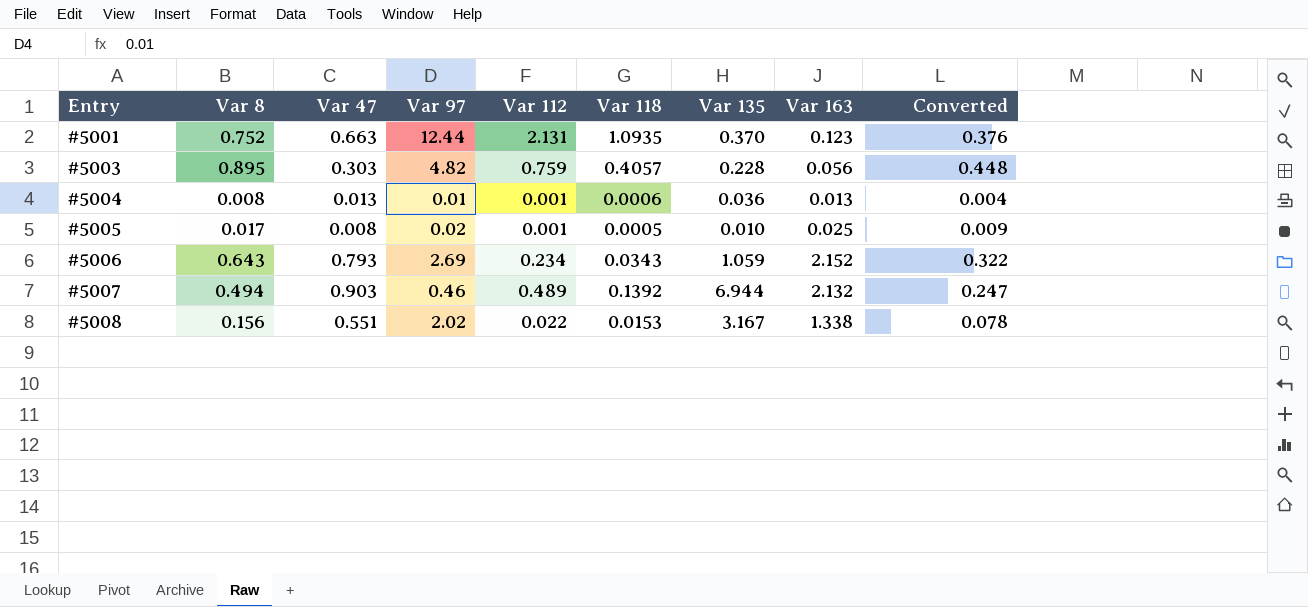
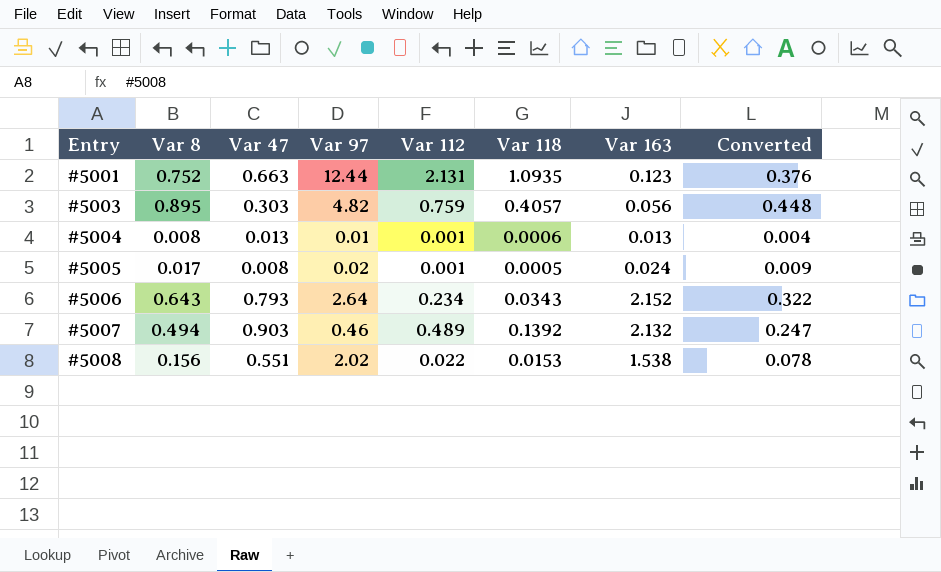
column Var 135 | position: 7 -> none
#5005 | Var 163: 0.025 -> 0.024
#5006 | Var 97: 2.69 -> 2.64
#5008 | Var 163: 1.338 -> 1.538

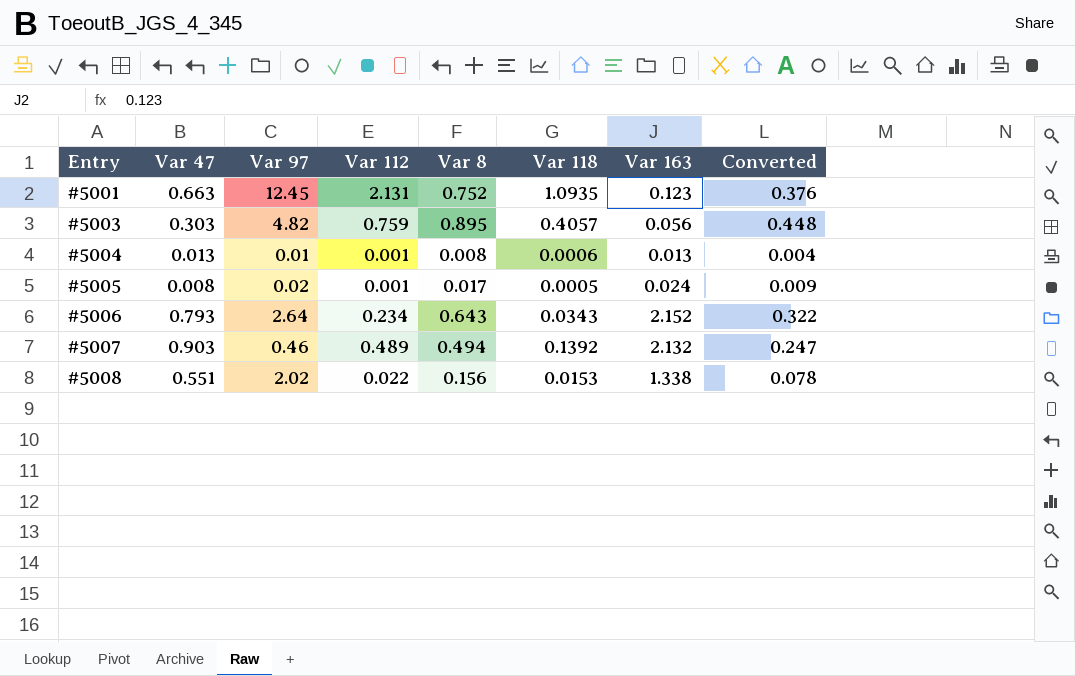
column Var 8 | position: 2 -> 5
#5001 | Var 97: 12.44 -> 12.45
#5008 | Var 163: 1.538 -> 1.338

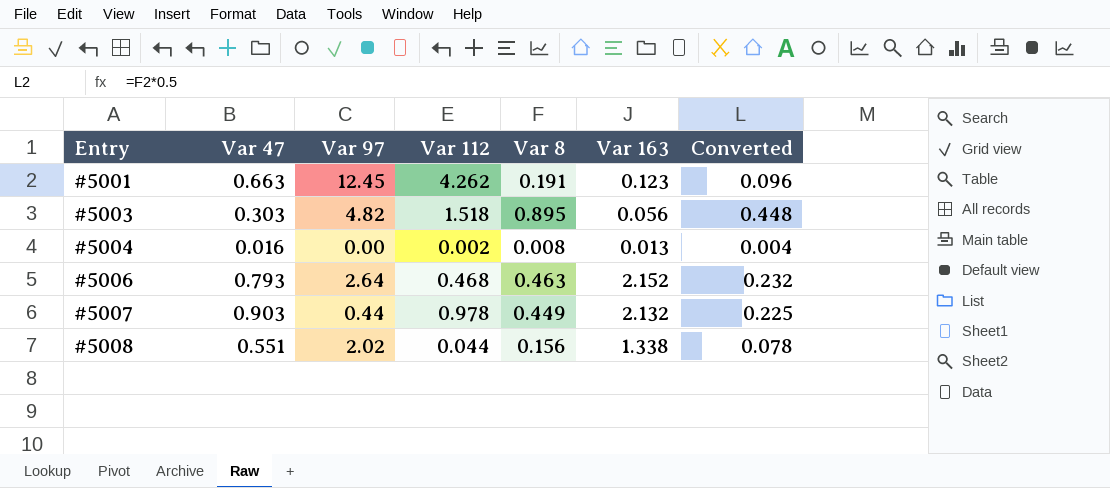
column Var 118 | position: 6 -> none
row #5005: 0.008 | 0.02 | 0.001 | 0.017 | 0.0005 | 0.024 | 0.009 -> none
#5001 | Var 112: 2.131 -> 4.262
#5001 | Var 8: 0.752 -> 0.191
#5001 | Converted: 0.376 -> 0.096
#5003 | Var 112: 0.759 -> 1.518
#5004 | Var 47: 0.013 -> 0.016
#5004 | Var 97: 0.01 -> 0.00
#5004 | Var 112: 0.001 -> 0.002
#5006 | Var 112: 0.234 -> 0.468
#5006 | Var 8: 0.643 -> 0.463
#5006 | Converted: 0.322 -> 0.232
#5007 | Var 97: 0.46 -> 0.44
#5007 | Var 112: 0.489 -> 0.978
#5007 | Var 8: 0.494 -> 0.449
#5007 | Converted: 0.247 -> 0.225
#5008 | Var 112: 0.022 -> 0.044

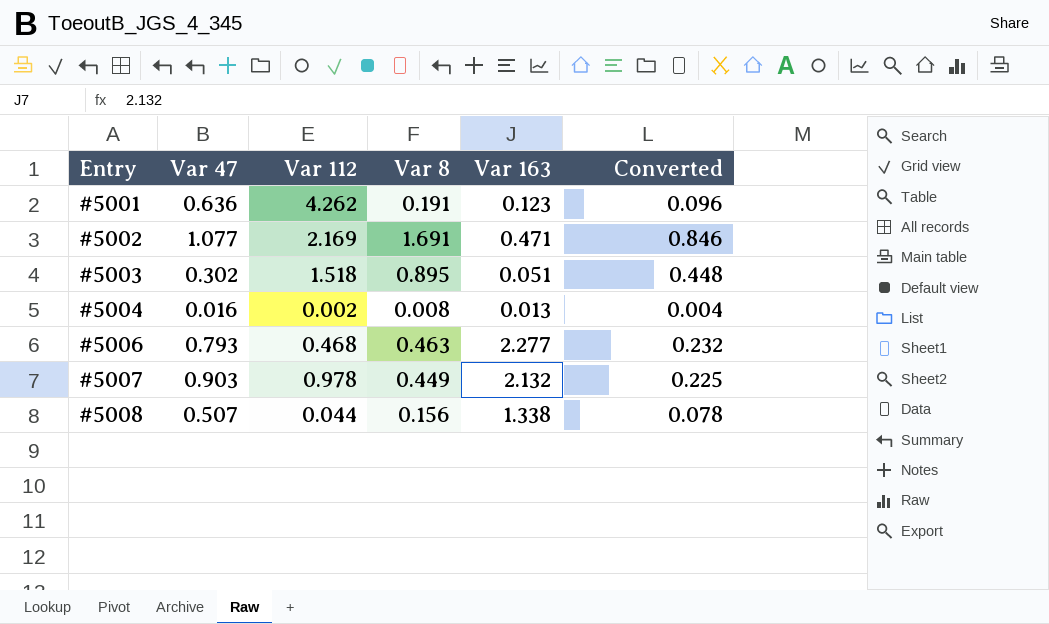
column Var 97 | position: 3 -> none
#5001 | Var 47: 0.663 -> 0.636
row #5002: none -> 1.077 | 2.169 | 1.691 | 0.471 | 0.846
#5003 | Var 47: 0.303 -> 0.302
#5003 | Var 163: 0.056 -> 0.051
#5006 | Var 163: 2.152 -> 2.277
#5008 | Var 47: 0.551 -> 0.507

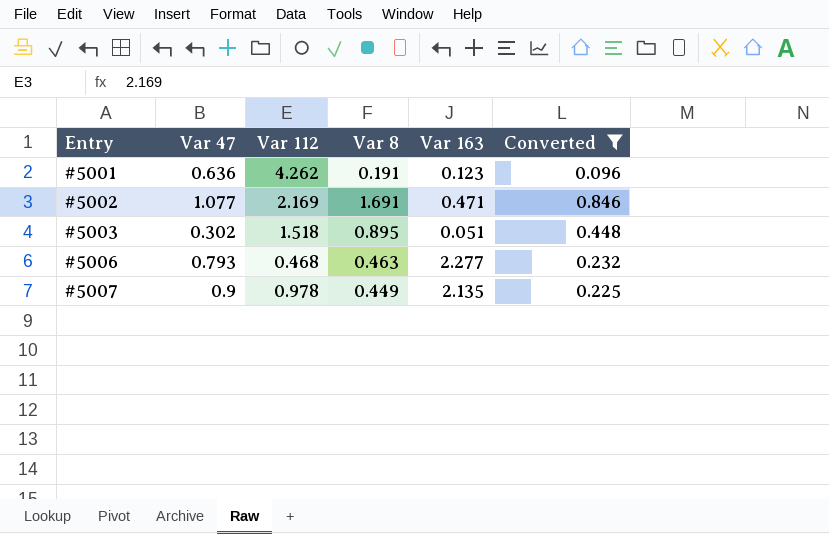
filter: none -> Converted >= 0.096
#5007 | Var 47: 0.903 -> 0.9
#5007 | Var 163: 2.132 -> 2.135

